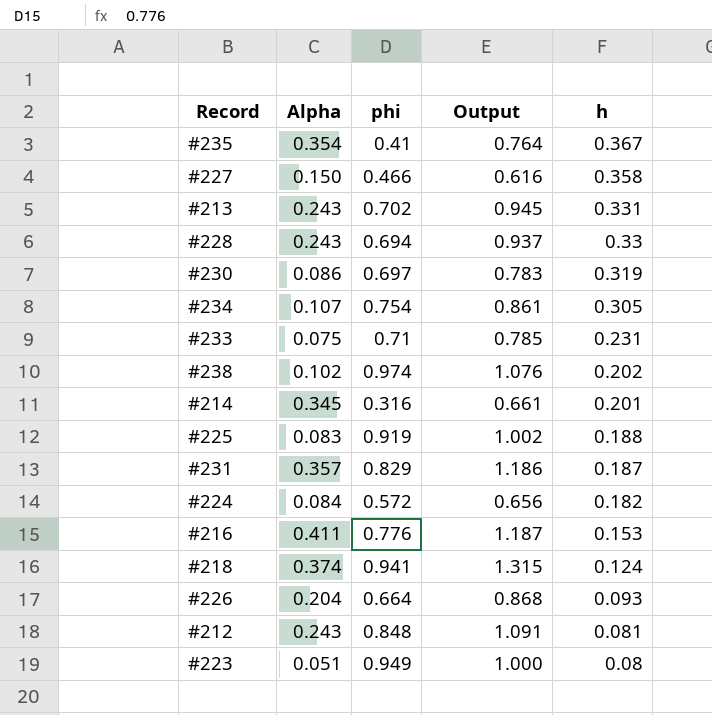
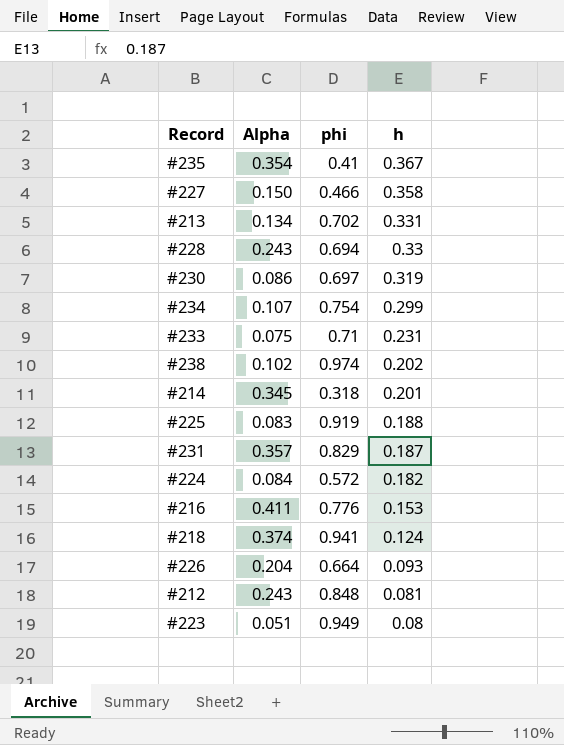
column Output | formula: [Alpha] + [phi] -> none
#213 | Alpha: 0.243 -> 0.134
#234 | h: 0.305 -> 0.299
#214 | phi: 0.316 -> 0.318

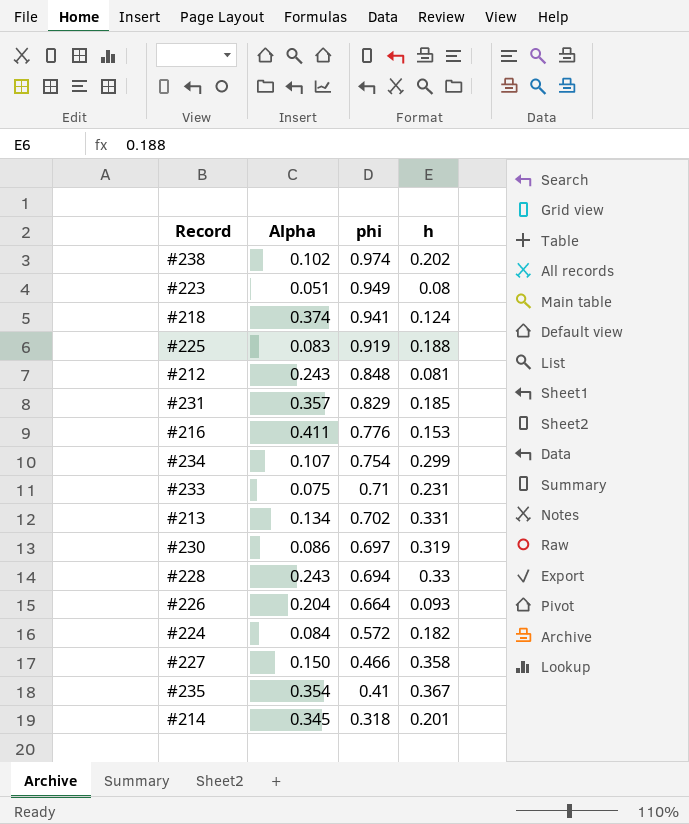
row order: h descending -> phi descending
#231 | h: 0.187 -> 0.185

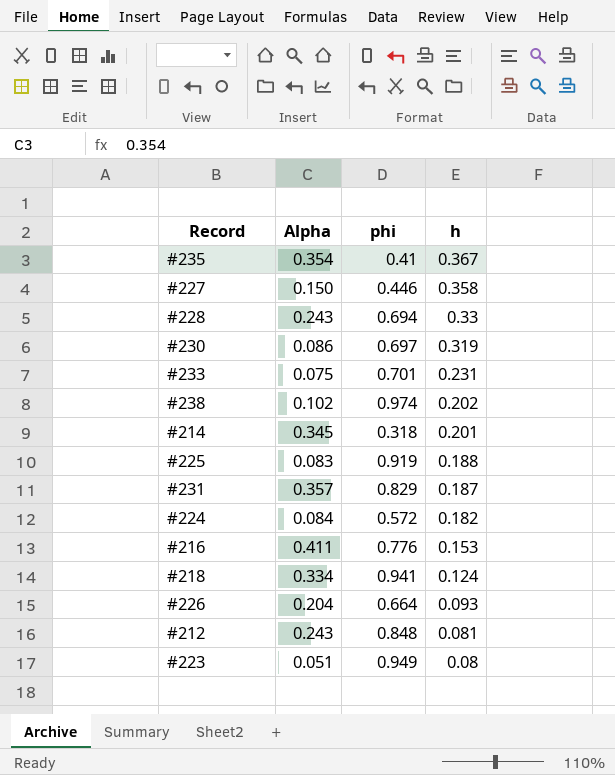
row order: phi descending -> h descending
row #234: 0.107 | 0.754 | 0.299 -> none
row #213: 0.134 | 0.702 | 0.331 -> none
#227 | phi: 0.466 -> 0.446
#233 | phi: 0.71 -> 0.701
#231 | h: 0.185 -> 0.187
#218 | Alpha: 0.374 -> 0.334

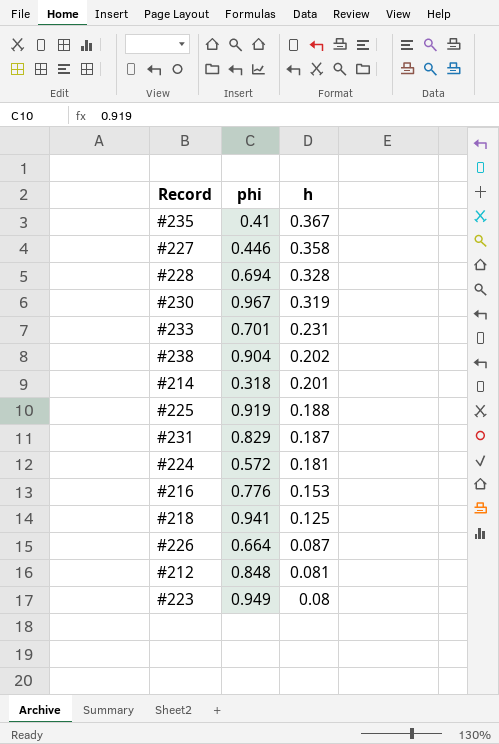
column Alpha | position: 2 -> none
#228 | h: 0.33 -> 0.328
#230 | phi: 0.697 -> 0.967
#238 | phi: 0.974 -> 0.904
#224 | h: 0.182 -> 0.181
#218 | h: 0.124 -> 0.125
#226 | h: 0.093 -> 0.087

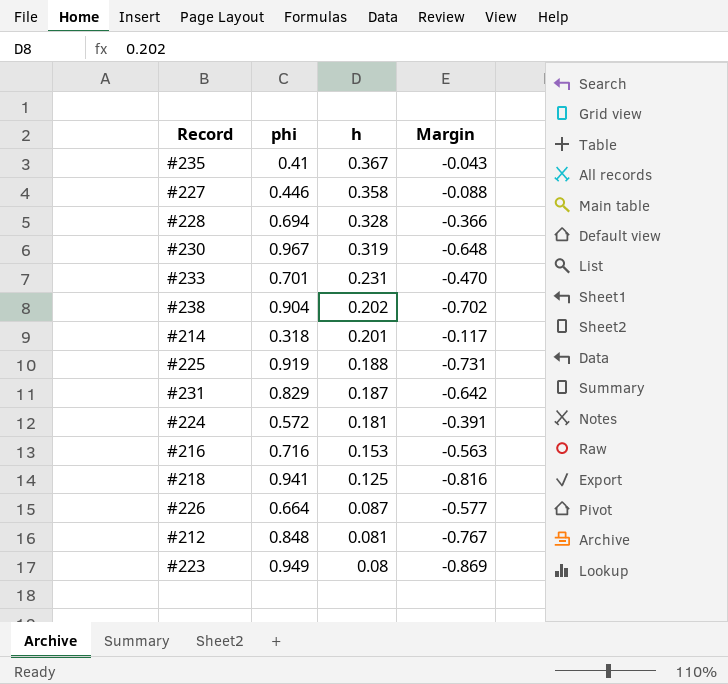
column Margin | formula: none -> [h] - [phi]
#216 | phi: 0.776 -> 0.716

